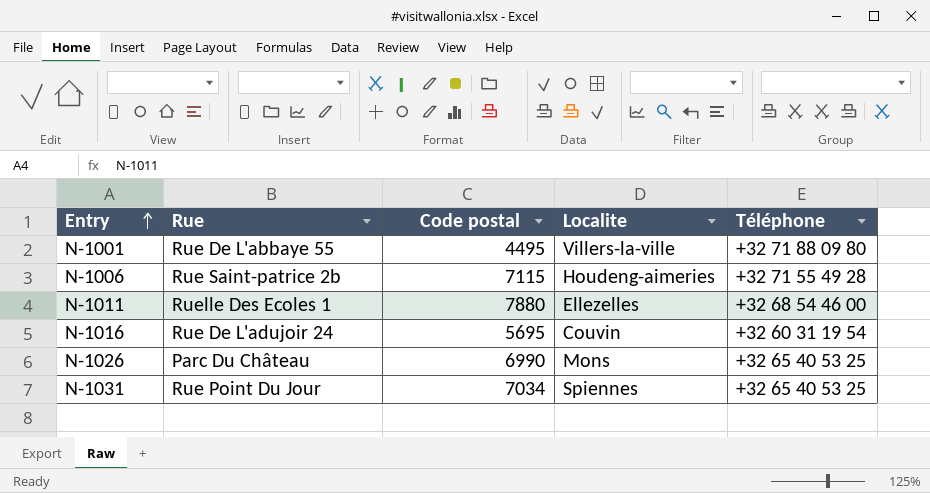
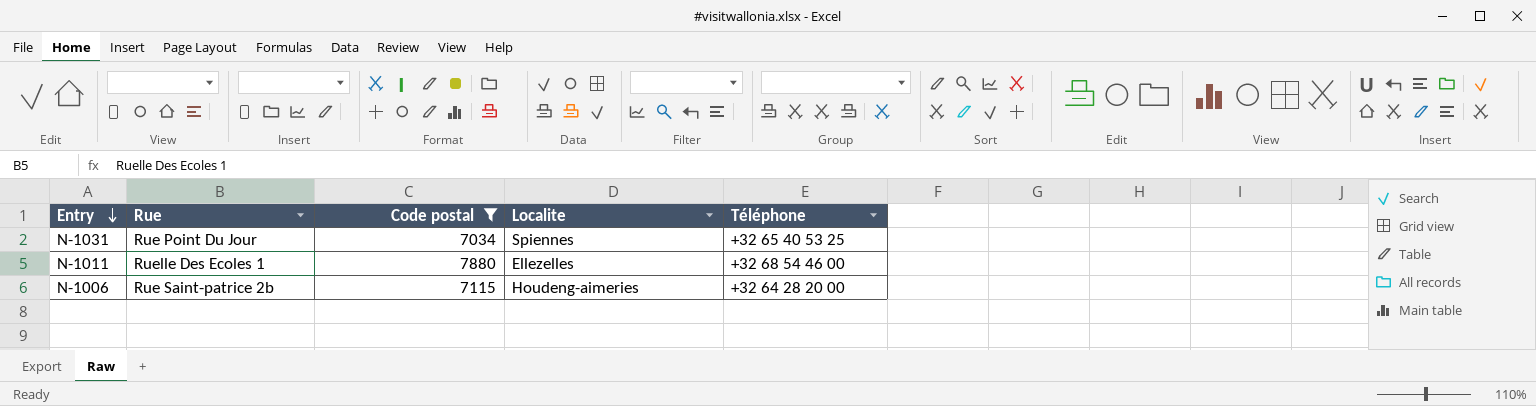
filter: none -> Code postal >= 7034
row order: Entry ascending -> Entry descending
N-1006 | Téléphone: +32 71 55 49 28 -> +32 64 28 20 00

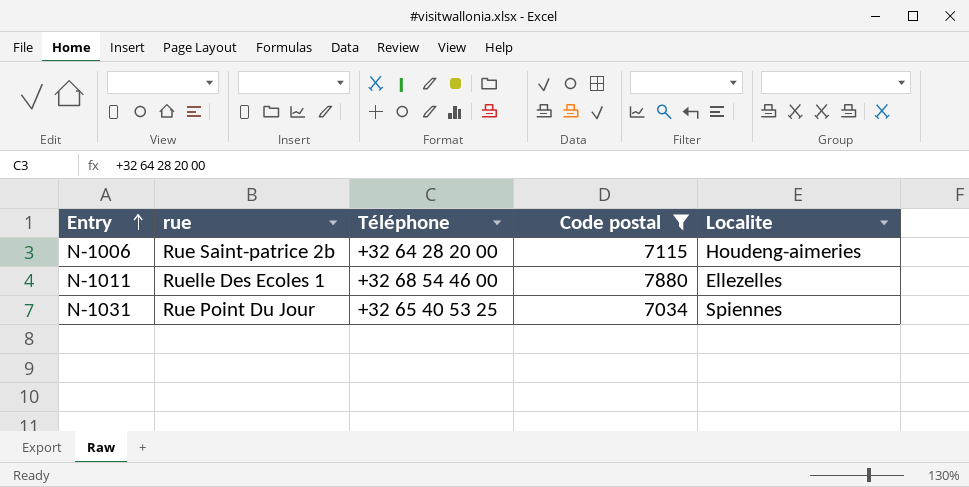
row order: Entry descending -> Entry ascending
column name: Rue -> rue
column Téléphone | position: 5 -> 3

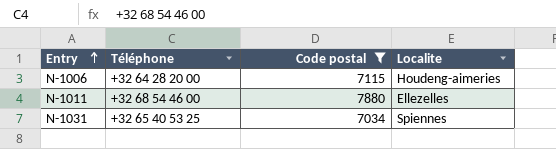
column rue | position: 2 -> none

